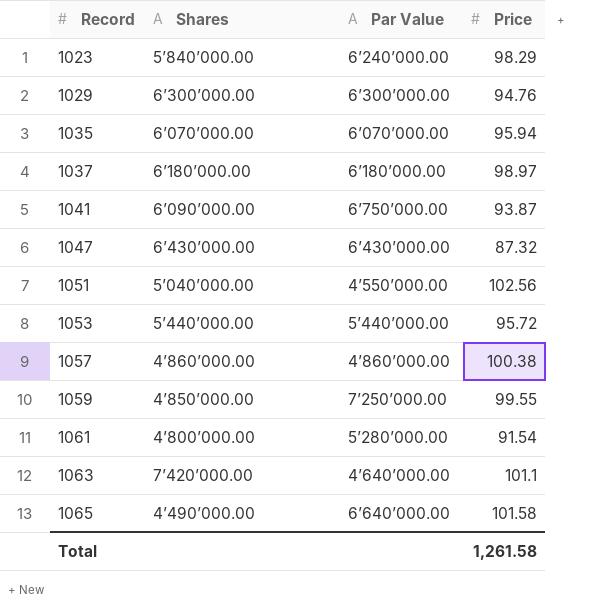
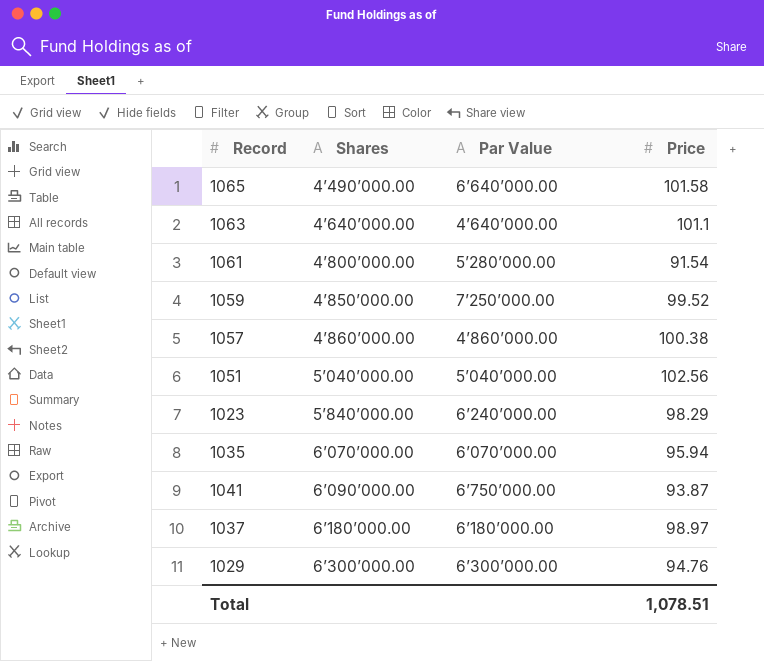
row order: Record ascending -> Shares ascending
row 1047: 6’430’000.00 | 6’430’000.00 | 87.32 -> none
row 1053: 5’440’000.00 | 5’440’000.00 | 95.72 -> none
1063 | Shares: 7’420’000.00 -> 4’640’000.00
1059 | Price: 99.55 -> 99.52
1051 | Par Value: 4’550’000.00 -> 5’040’000.00
Total | Price: 1,261.58 -> 1,078.51

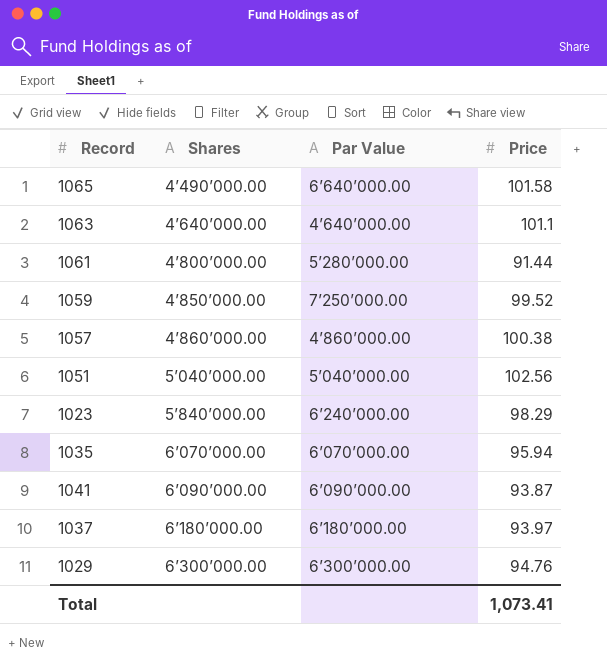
1061 | Price: 91.54 -> 91.44
1041 | Par Value: 6’750’000.00 -> 6’090’000.00
1037 | Price: 98.97 -> 93.97
Total | Price: 1,078.51 -> 1,073.41

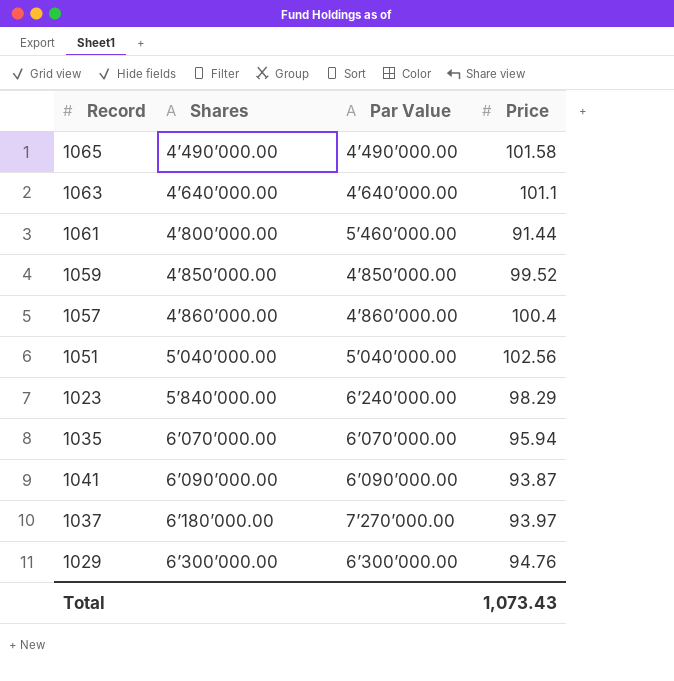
1065 | Par Value: 6’640’000.00 -> 4’490’000.00
1061 | Par Value: 5’280’000.00 -> 5’460’000.00
1059 | Par Value: 7’250’000.00 -> 4’850’000.00
1057 | Price: 100.38 -> 100.4
1037 | Par Value: 6’180’000.00 -> 7’270’000.00
Total | Price: 1,073.41 -> 1,073.43

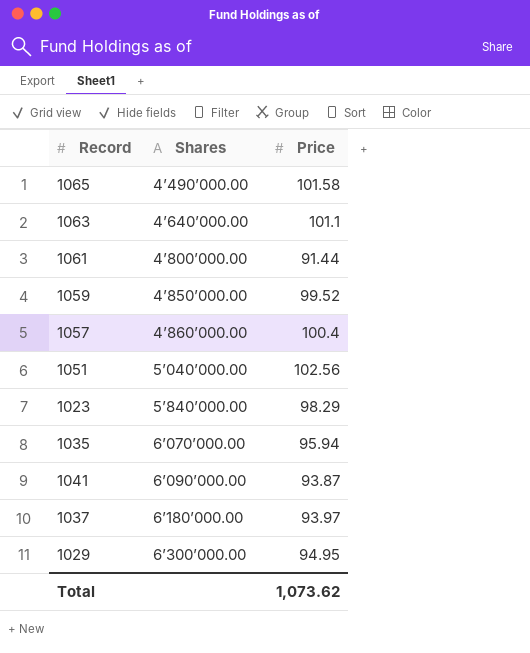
column Par Value | position: 3 -> none
1029 | Price: 94.76 -> 94.95
Total | Price: 1,073.43 -> 1,073.62

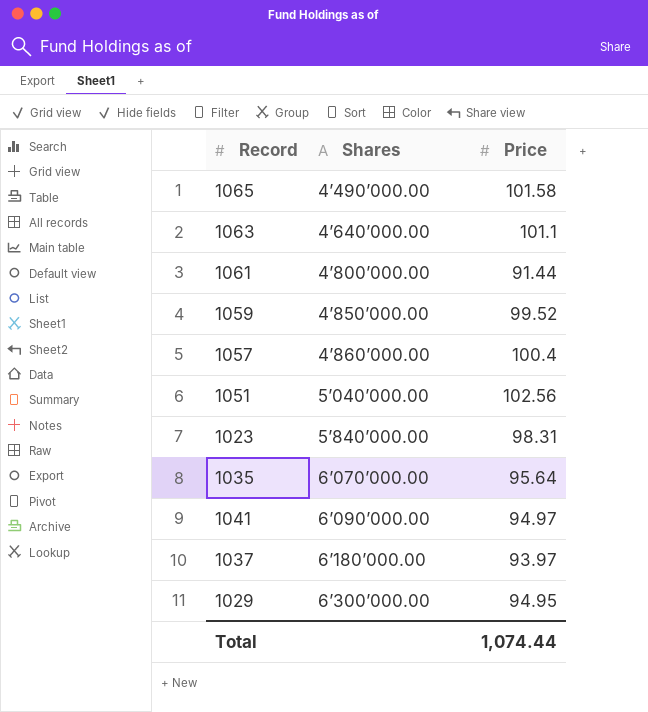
1023 | Price: 98.29 -> 98.31
1035 | Price: 95.94 -> 95.64
1041 | Price: 93.87 -> 94.97
Total | Price: 1,073.62 -> 1,074.44

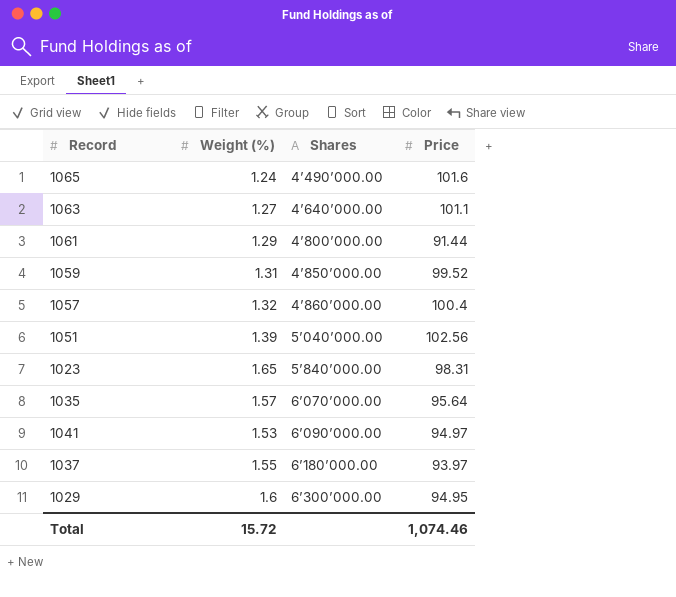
column Weight (%) | position: none -> 2
1065 | Price: 101.58 -> 101.6
Total | Price: 1,074.44 -> 1,074.46

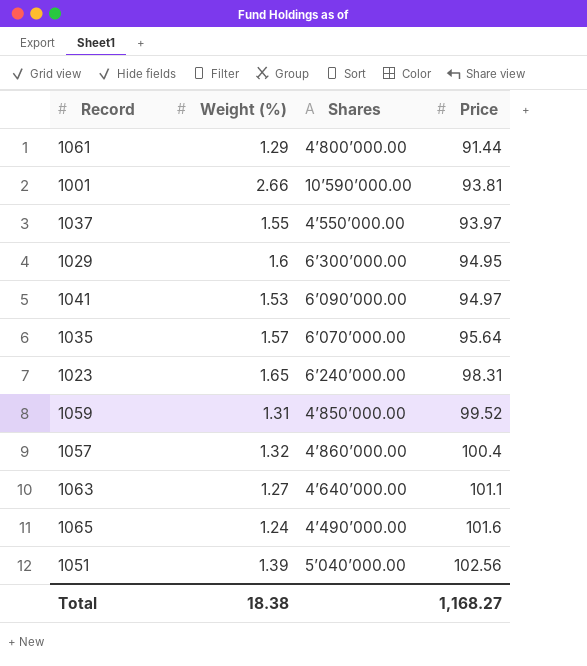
row order: Shares ascending -> Price ascending
row 1001: none -> 2.66 | 10’590’000.00 | 93.81
1037 | Shares: 6’180’000.00 -> 4’550’000.00
1023 | Shares: 5’840’000.00 -> 6’240’000.00
Total | Weight (%): 15.72 -> 18.38
Total | Price: 1,074.46 -> 1,168.27

